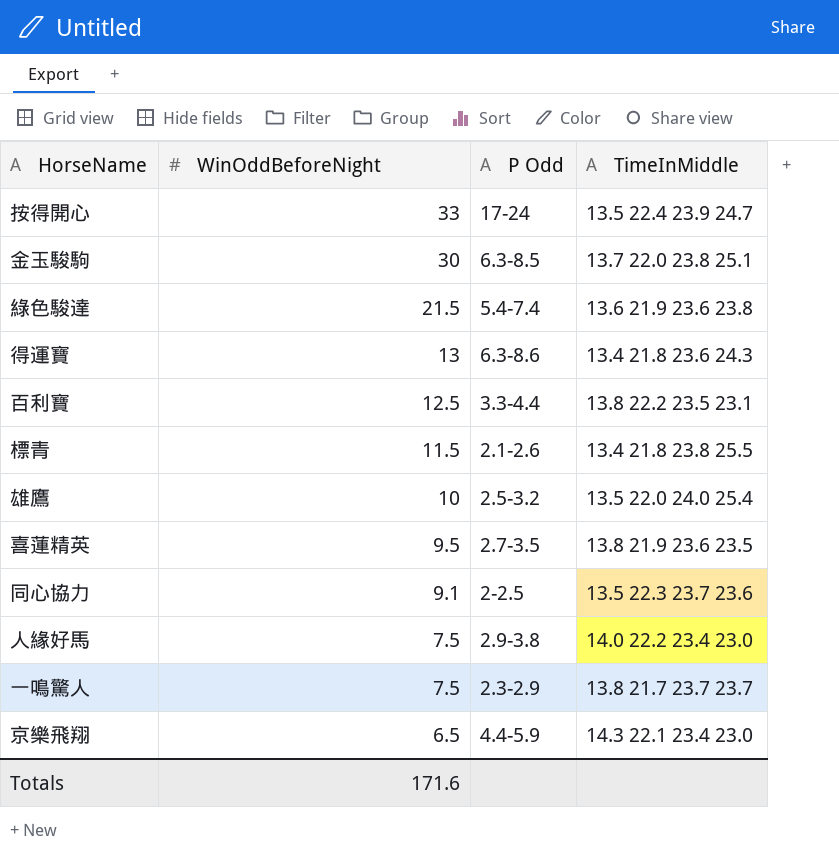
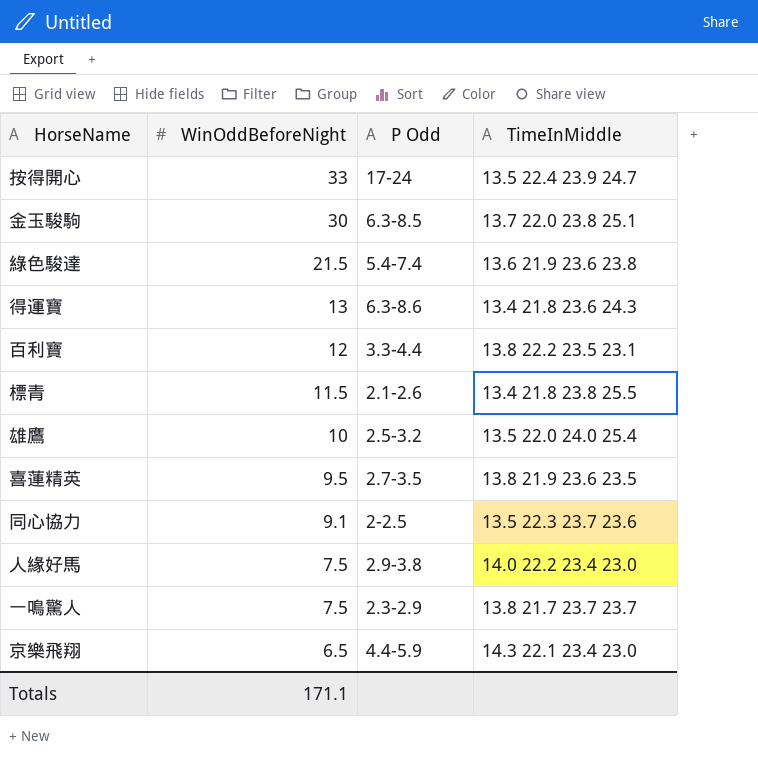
百利寶 | WinOddBeforeNight: 12.5 -> 12
Totals | WinOddBeforeNight: 171.6 -> 171.1

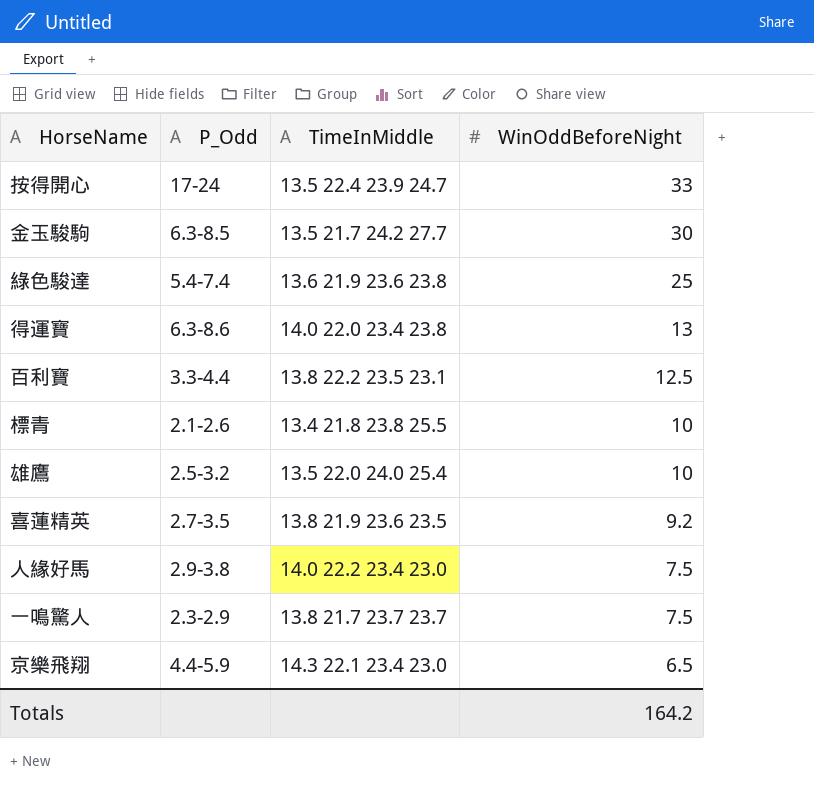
column name: P Odd -> P_Odd
column WinOddBeforeNight | position: 2 -> 4
row 同心協力: 9.1 | 2-2.5 | 13.5 22.3 23.7 23.6 -> none
金玉駿駒 | TimeInMiddle: 13.7 22.0 23.8 25.1 -> 13.5 21.7 24.2 27.7
綠色駿達 | WinOddBeforeNight: 21.5 -> 25
得運寶 | TimeInMiddle: 13.4 21.8 23.6 24.3 -> 14.0 22.0 23.4 23.8
百利寶 | WinOddBeforeNight: 12 -> 12.5
標青 | WinOddBeforeNight: 11.5 -> 10
喜蓮精英 | WinOddBeforeNight: 9.5 -> 9.2
Totals | WinOddBeforeNight: 171.1 -> 164.2

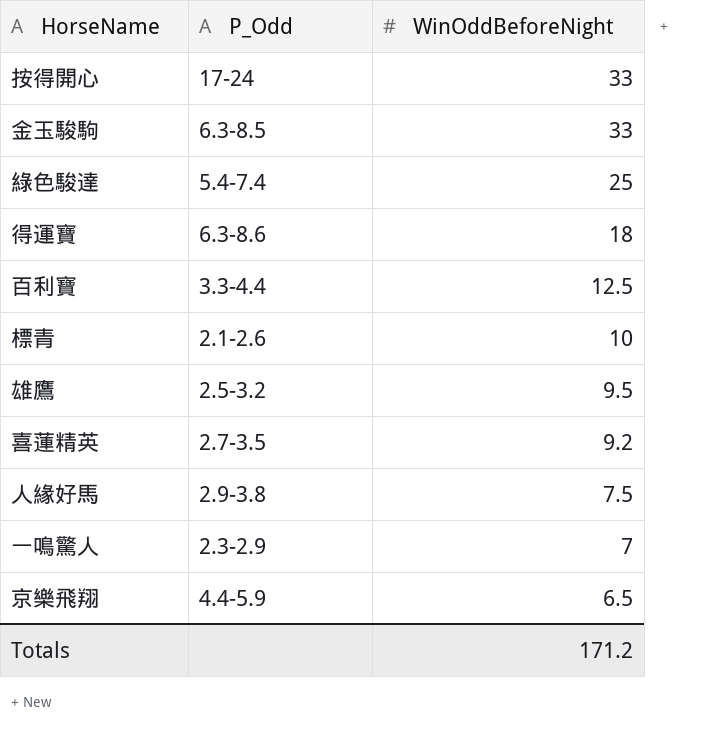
column TimeInMiddle | position: 3 -> none
金玉駿駒 | WinOddBeforeNight: 30 -> 33
得運寶 | WinOddBeforeNight: 13 -> 18
雄鷹 | WinOddBeforeNight: 10 -> 9.5
一鳴驚人 | WinOddBeforeNight: 7.5 -> 7
Totals | WinOddBeforeNight: 164.2 -> 171.2

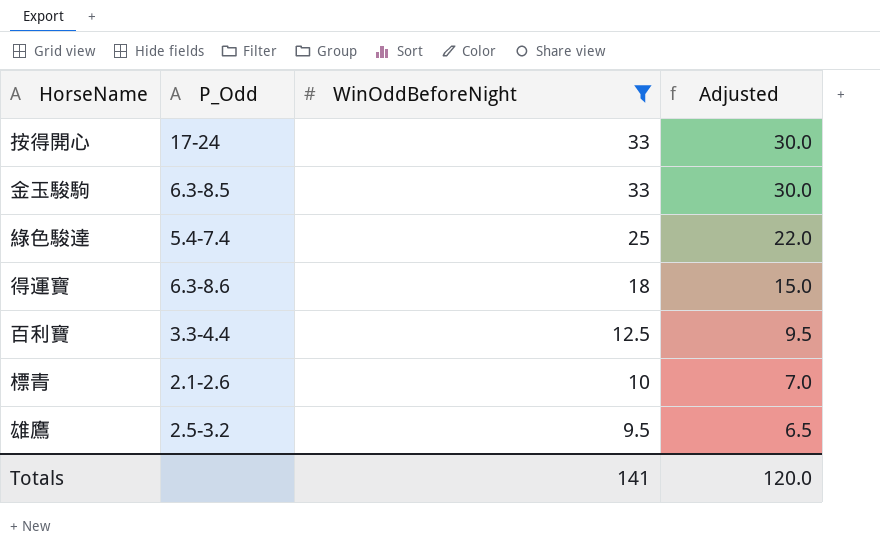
filter: none -> WinOddBeforeNight >= 9.5
column Adjusted | formula: none -> [WinOddBeforeNight] - 3
Totals | WinOddBeforeNight: 171.2 -> 141

